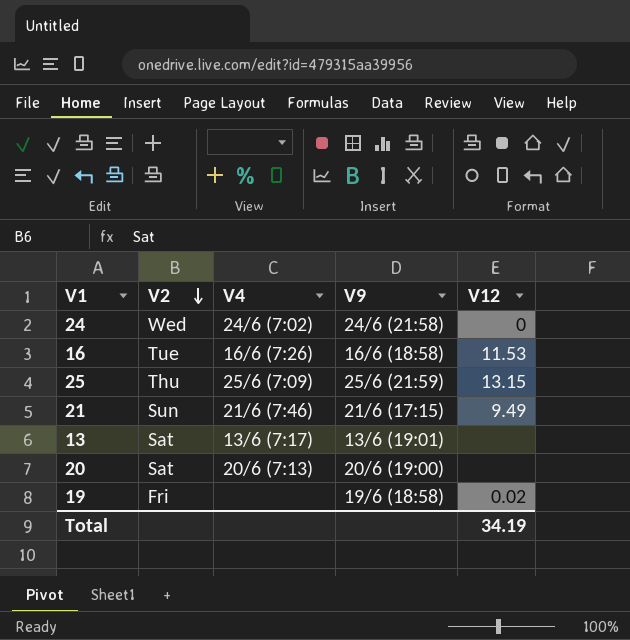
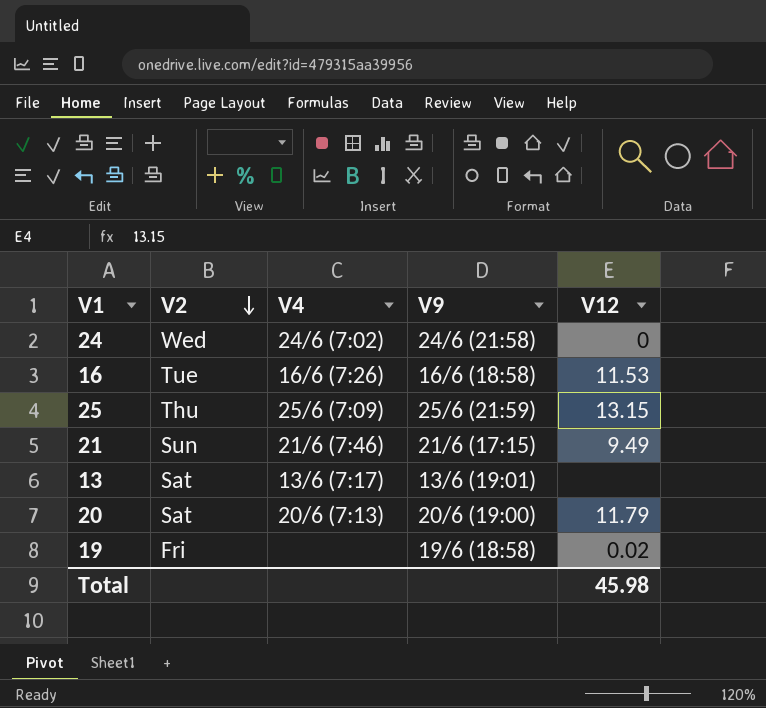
20 | V12: none -> 11.79
Total | V12: 34.19 -> 45.98

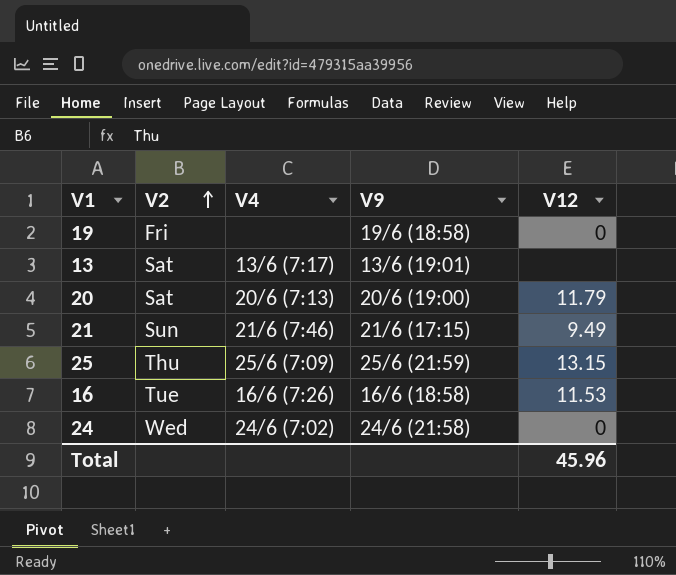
row order: V2 descending -> V2 ascending
19 | V12: 0.02 -> 0
Total | V12: 45.98 -> 45.96

